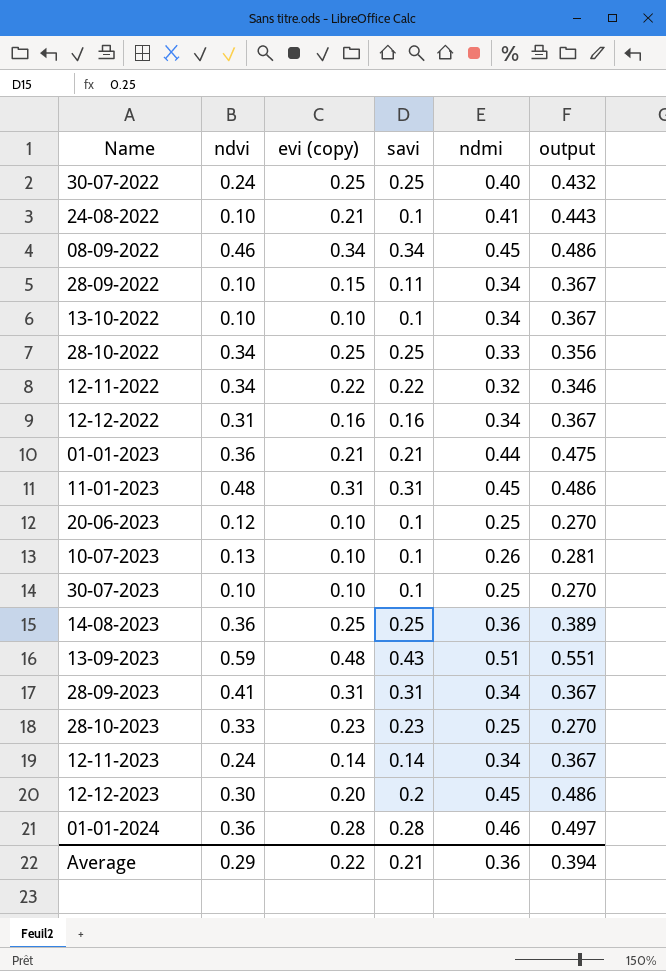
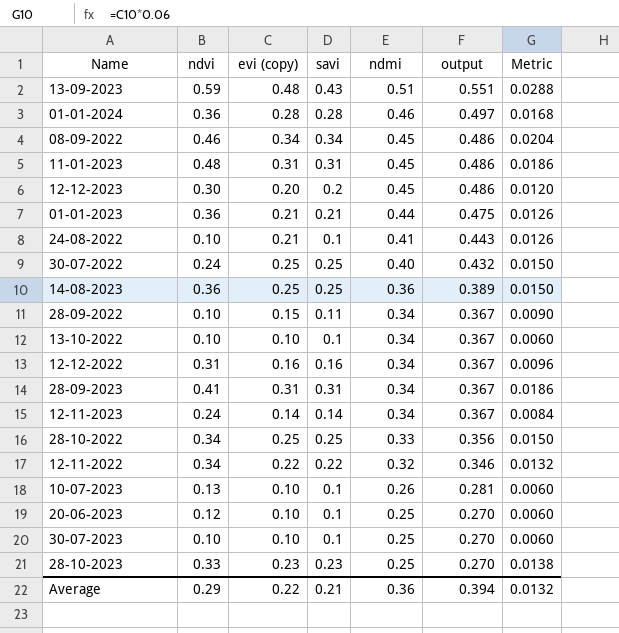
row order: Name ascending -> ndmi descending
column Metric | formula: none -> [evi (copy)] * 0.06

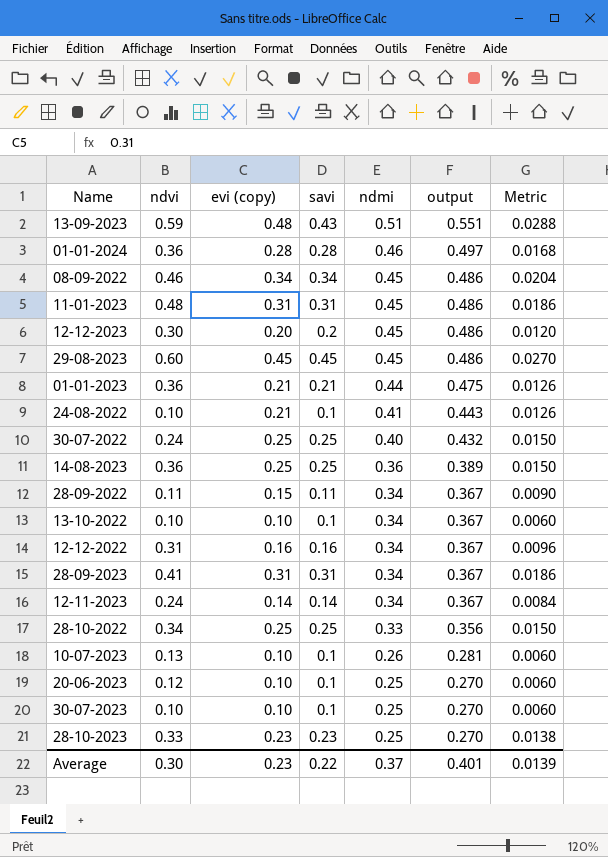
row 12-11-2022: 0.34 | 0.22 | 0.22 | 0.32 | 0.346 | 0.0132 -> none
row 29-08-2023: none -> 0.60 | 0.45 | 0.45 | 0.45 | 0.486 | 0.0270
28-09-2022 | ndvi: 0.10 -> 0.11
Average | ndvi: 0.29 -> 0.30
Average | evi (copy): 0.22 -> 0.23
Average | savi: 0.21 -> 0.22
Average | ndmi: 0.36 -> 0.37
Average | output: 0.394 -> 0.401
Average | Metric: 0.0132 -> 0.0139

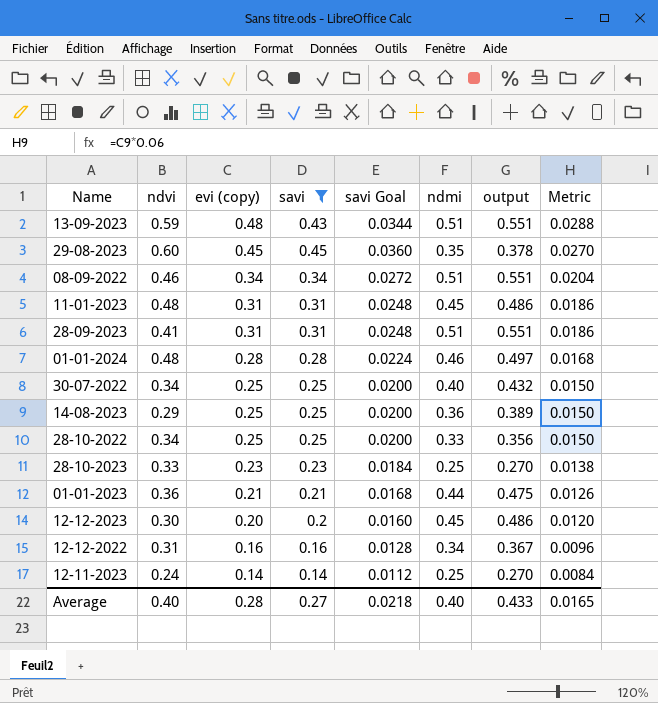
filter: none -> savi >= 0.14
row order: ndmi descending -> evi (copy) descending
column savi Goal | formula: none -> [savi] * 0.08
29-08-2023 | ndmi: 0.45 -> 0.35
29-08-2023 | output: 0.486 -> 0.378
08-09-2022 | ndmi: 0.45 -> 0.51
08-09-2022 | output: 0.486 -> 0.551
28-09-2023 | ndmi: 0.34 -> 0.51
28-09-2023 | output: 0.367 -> 0.551
01-01-2024 | ndvi: 0.36 -> 0.48
30-07-2022 | ndvi: 0.24 -> 0.34
14-08-2023 | ndvi: 0.36 -> 0.29
12-11-2023 | ndmi: 0.34 -> 0.25
12-11-2023 | output: 0.367 -> 0.270
Average | ndvi: 0.30 -> 0.40
Average | evi (copy): 0.23 -> 0.28
Average | savi: 0.22 -> 0.27
Average | ndmi: 0.37 -> 0.40
Average | output: 0.401 -> 0.433
Average | Metric: 0.0139 -> 0.0165

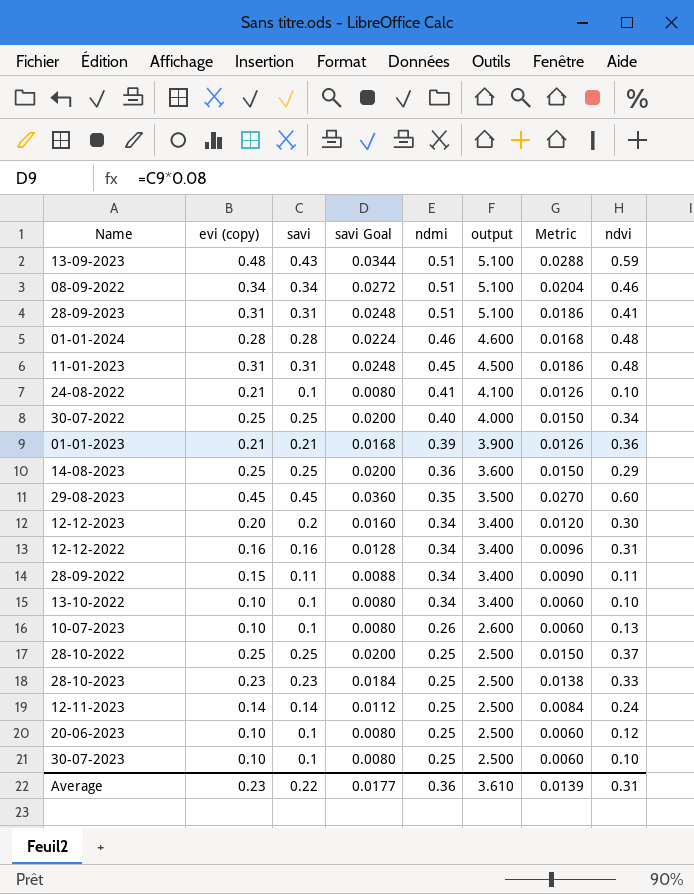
filter: savi >= 0.14 -> none
row order: evi (copy) descending -> ndmi descending
column output | formula: [ndmi] * 1.08 -> [ndmi] * 10
column ndvi | position: 2 -> 8
01-01-2023 | ndmi: 0.44 -> 0.39
12-12-2023 | ndmi: 0.45 -> 0.34
28-10-2022 | ndmi: 0.33 -> 0.25
28-10-2022 | ndvi: 0.34 -> 0.37
Average | evi (copy): 0.28 -> 0.23
Average | savi: 0.27 -> 0.22
Average | savi Goal: 0.0218 -> 0.0177
Average | ndmi: 0.40 -> 0.36
Average | output: 0.433 -> 3.610
Average | Metric: 0.0165 -> 0.0139
Average | ndvi: 0.40 -> 0.31

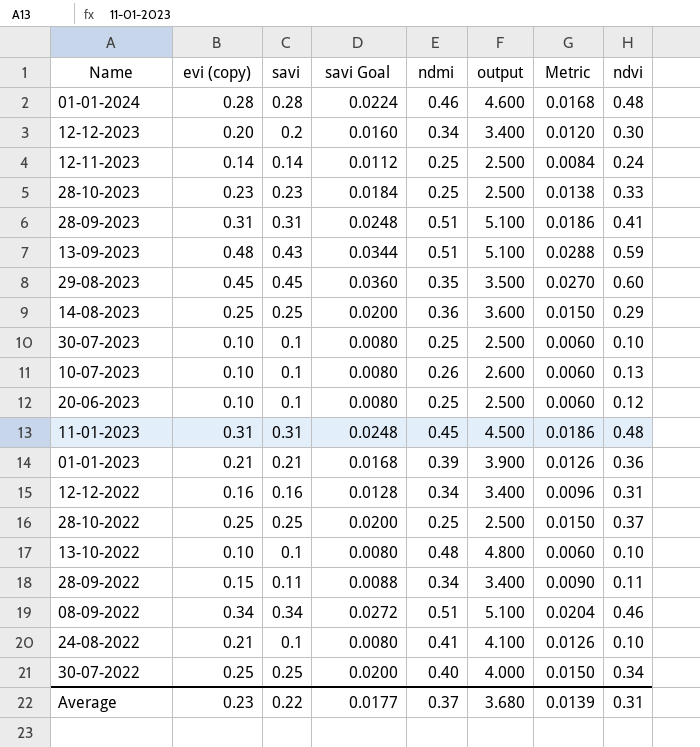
row order: ndmi descending -> Name descending
13-10-2022 | ndmi: 0.34 -> 0.48
13-10-2022 | output: 3.400 -> 4.800
Average | ndmi: 0.36 -> 0.37
Average | output: 3.610 -> 3.680

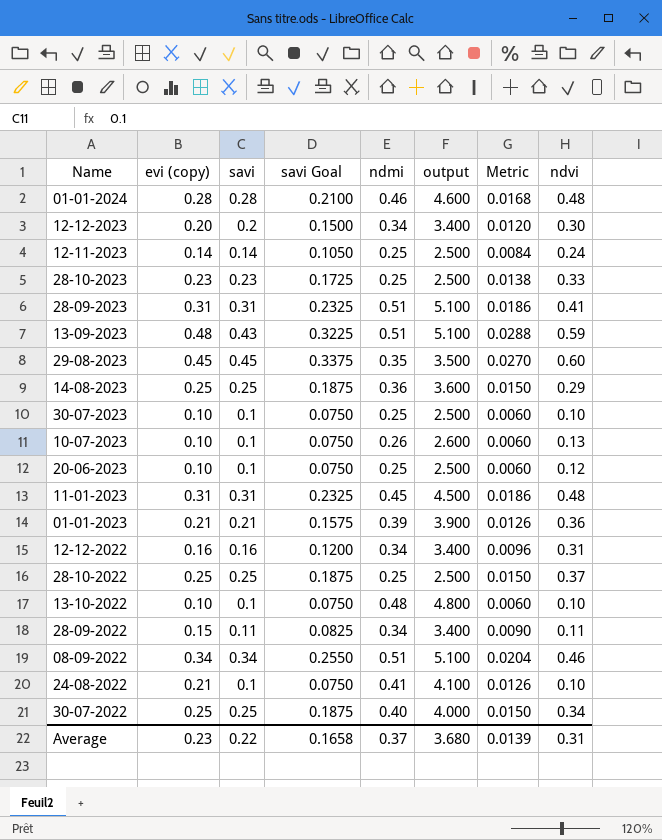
column savi Goal | formula: [savi] * 0.08 -> [savi] * 0.75
Average | savi Goal: 0.0177 -> 0.1658

